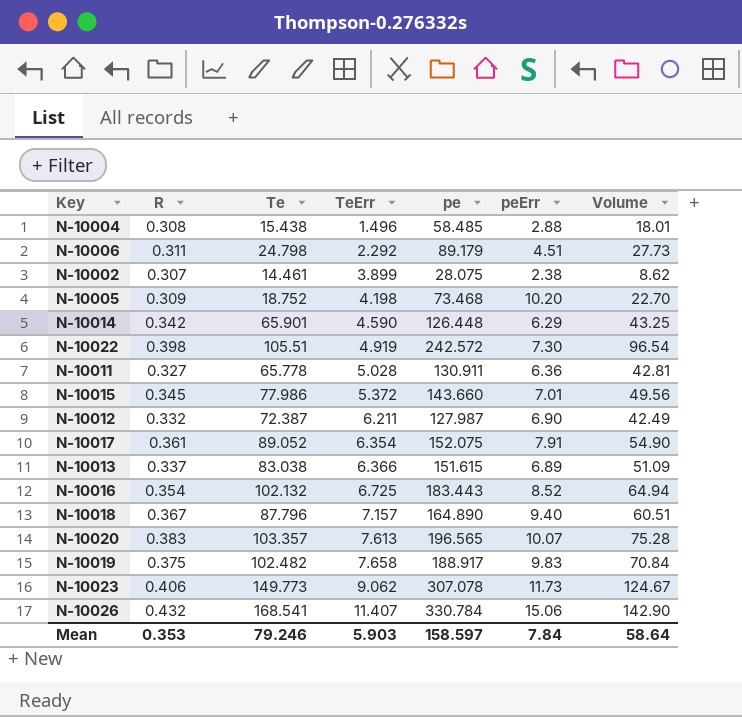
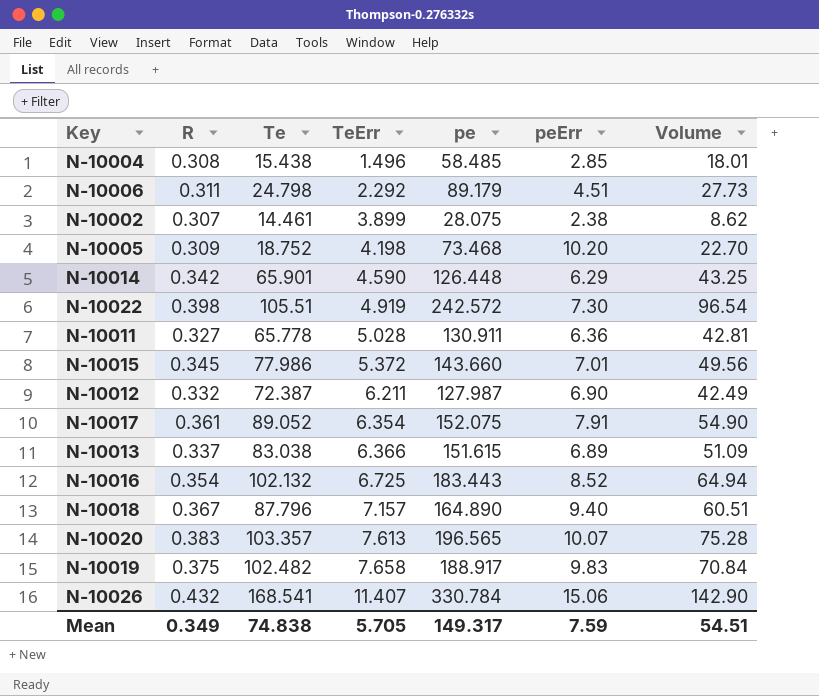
row N-10023: 0.406 | 149.773 | 9.062 | 307.078 | 11.73 | 124.67 -> none
N-10004 | peErr: 2.88 -> 2.85
Mean | R: 0.353 -> 0.349
Mean | Te: 79.246 -> 74.838
Mean | TeErr: 5.903 -> 5.705
Mean | pe: 158.597 -> 149.317
Mean | peErr: 7.84 -> 7.59
Mean | Volume: 58.64 -> 54.51

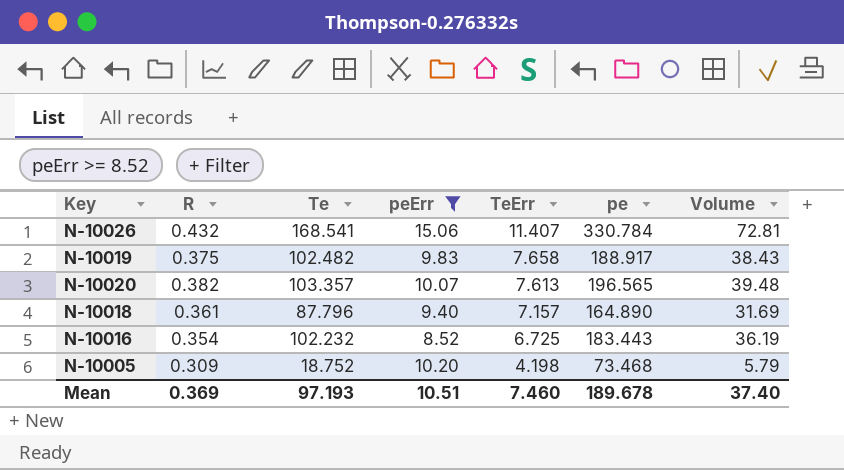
filter: none -> peErr >= 8.52
row order: TeErr ascending -> TeErr descending
column peErr | position: 6 -> 4
column Volume | formula: [R] * [pe] -> [R] * [Te]
N-10020 | R: 0.383 -> 0.382
N-10018 | R: 0.367 -> 0.361
N-10016 | Te: 102.132 -> 102.232
Mean | R: 0.349 -> 0.369
Mean | Te: 74.838 -> 97.193
Mean | peErr: 7.59 -> 10.51
Mean | TeErr: 5.705 -> 7.460
Mean | pe: 149.317 -> 189.678
Mean | Volume: 54.51 -> 37.40

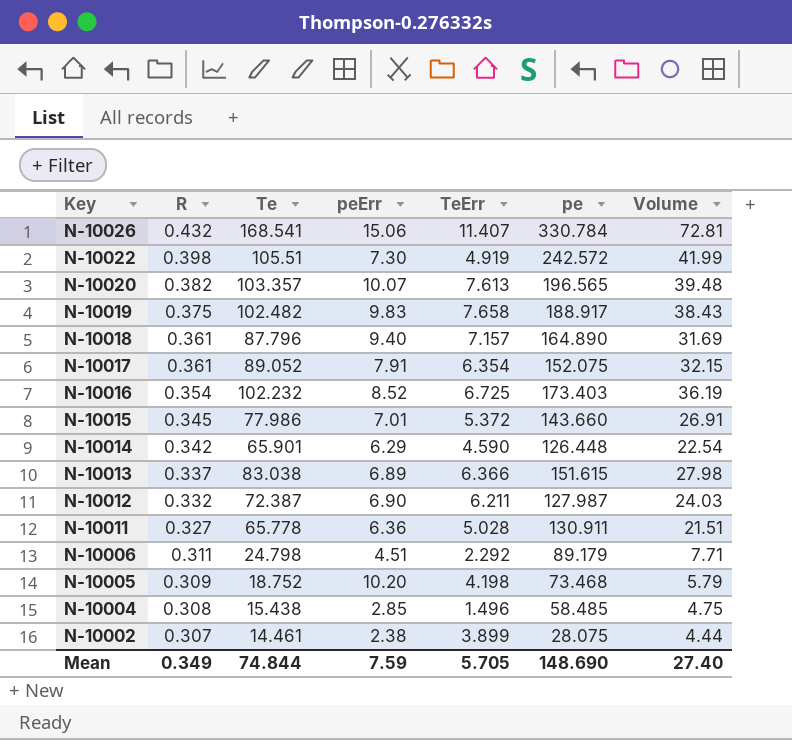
filter: peErr >= 8.52 -> none
row order: TeErr descending -> Key descending
N-10016 | pe: 183.443 -> 173.403
Mean | R: 0.369 -> 0.349
Mean | Te: 97.193 -> 74.844
Mean | peErr: 10.51 -> 7.59
Mean | TeErr: 7.460 -> 5.705
Mean | pe: 189.678 -> 148.690
Mean | Volume: 37.40 -> 27.40

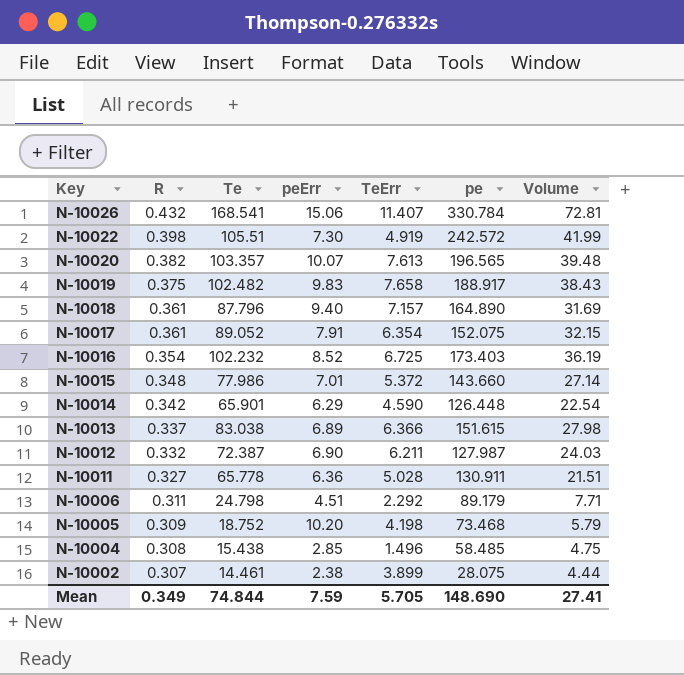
N-10015 | R: 0.345 -> 0.348
N-10015 | Volume: 26.91 -> 27.14
Mean | Volume: 27.40 -> 27.41

